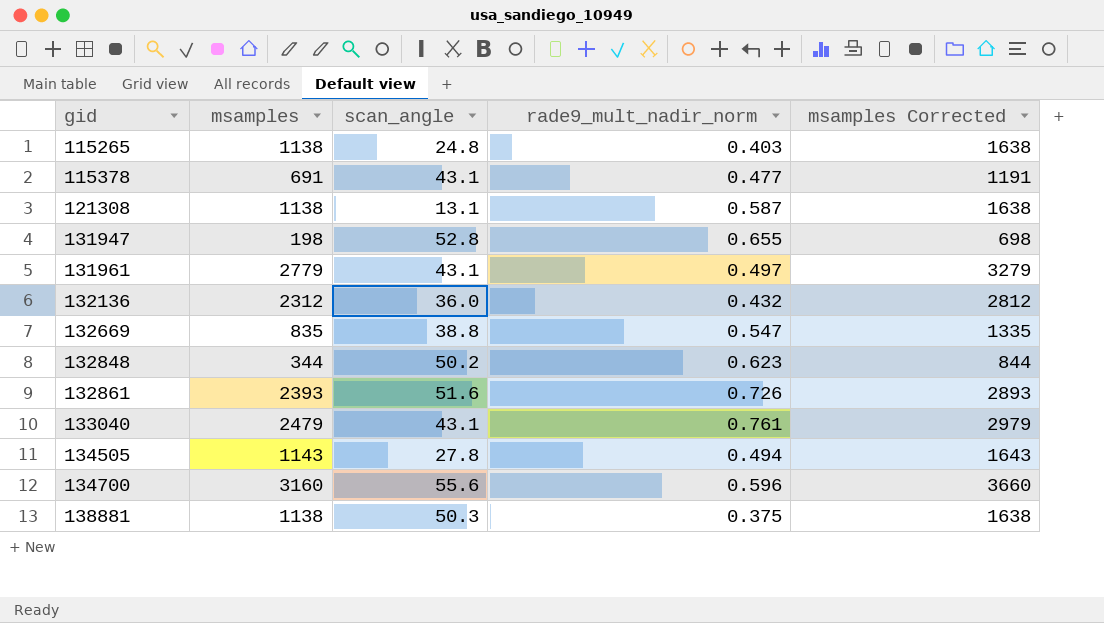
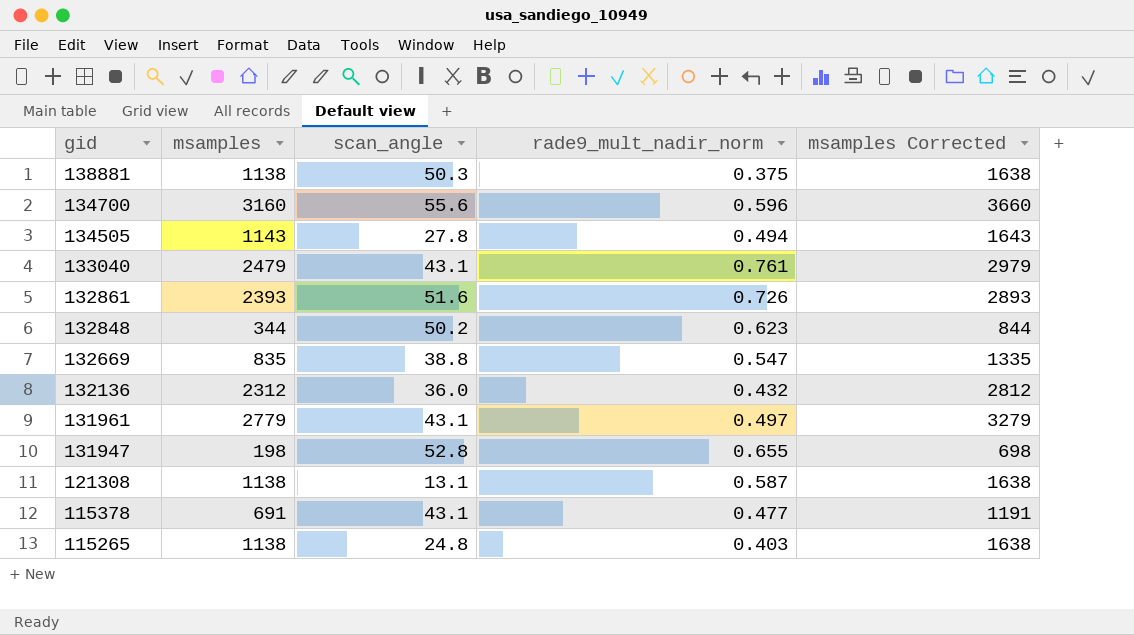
row order: gid ascending -> gid descending

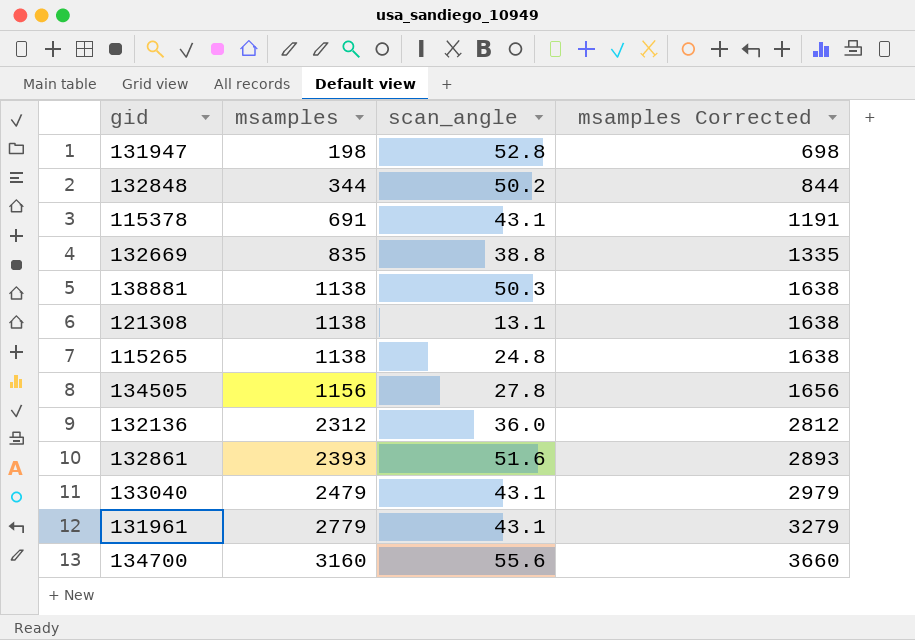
row order: gid descending -> msamples ascending
column rade9_mult_nadir_norm | position: 4 -> none
134505 | msamples: 1143 -> 1156
134505 | msamples Corrected: 1643 -> 1656

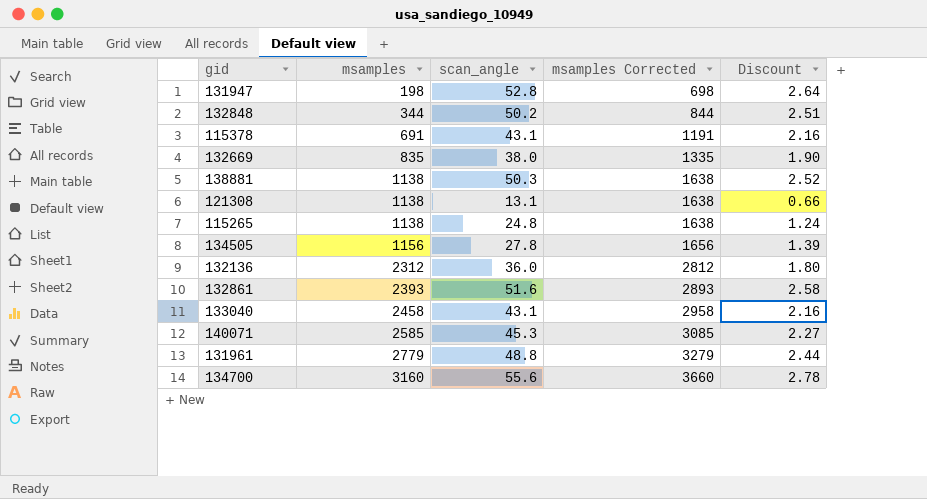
column Discount | formula: none -> [scan_angle] * 0.05
132669 | scan_angle: 38.8 -> 38.0
133040 | msamples: 2479 -> 2458
133040 | msamples Corrected: 2979 -> 2958
row 140071: none -> 2585 | 45.3 | 3085 | 2.27
131961 | scan_angle: 43.1 -> 48.8

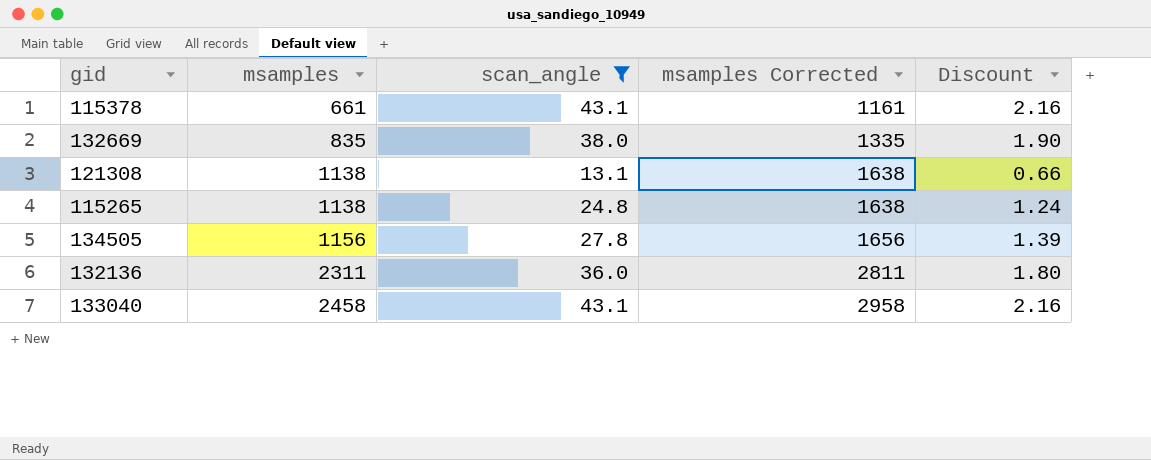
filter: none -> scan_angle <= 43.1
115378 | msamples: 691 -> 661
115378 | msamples Corrected: 1191 -> 1161
132136 | msamples: 2312 -> 2311
132136 | msamples Corrected: 2812 -> 2811

